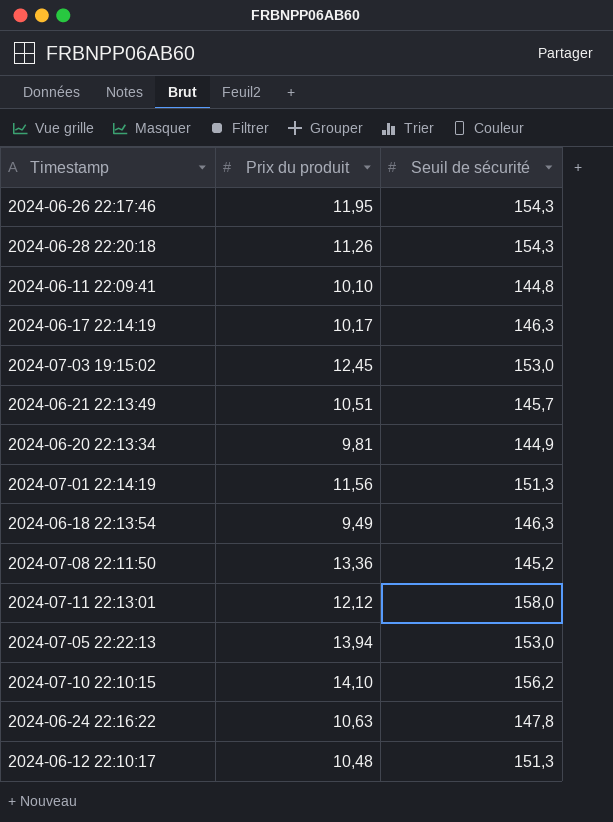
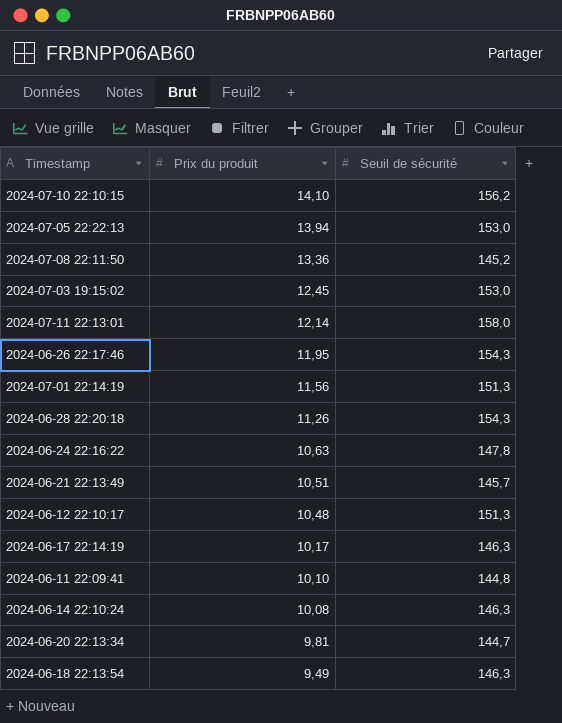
row order: none -> Prix du produit descending
2024-07-11 22:13:01 | Prix du produit: 12,12 -> 12,14
row 2024-06-14 22:10:24: none -> 10,08 | 146,3
2024-06-20 22:13:34 | Seuil de sécurité: 144,9 -> 144,7

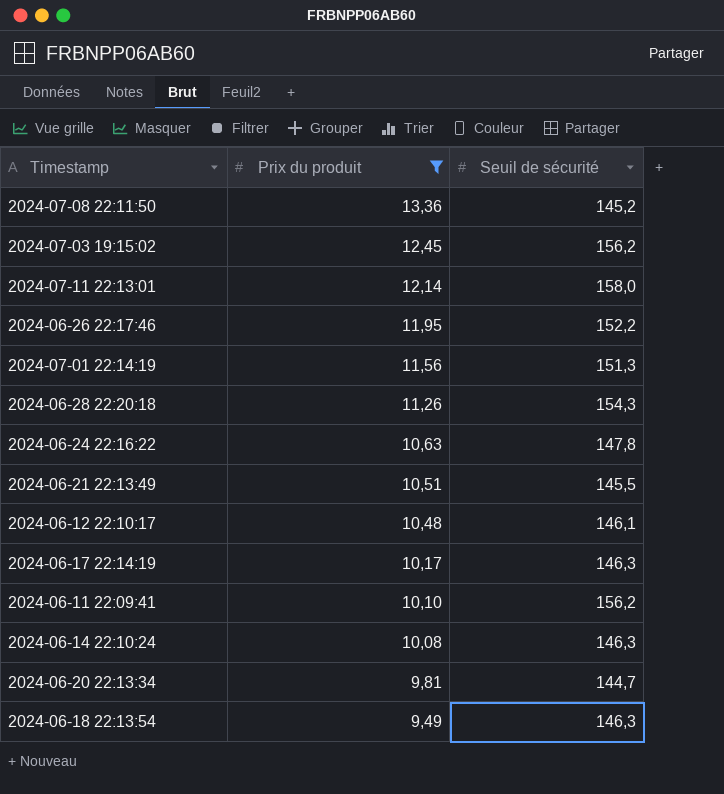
filter: none -> Prix du produit <= 13,36
2024-07-03 19:15:02 | Seuil de sécurité: 153,0 -> 156,2
2024-06-26 22:17:46 | Seuil de sécurité: 154,3 -> 152,2
2024-06-21 22:13:49 | Seuil de sécurité: 145,7 -> 145,5
2024-06-12 22:10:17 | Seuil de sécurité: 151,3 -> 146,1
2024-06-11 22:09:41 | Seuil de sécurité: 144,8 -> 156,2

